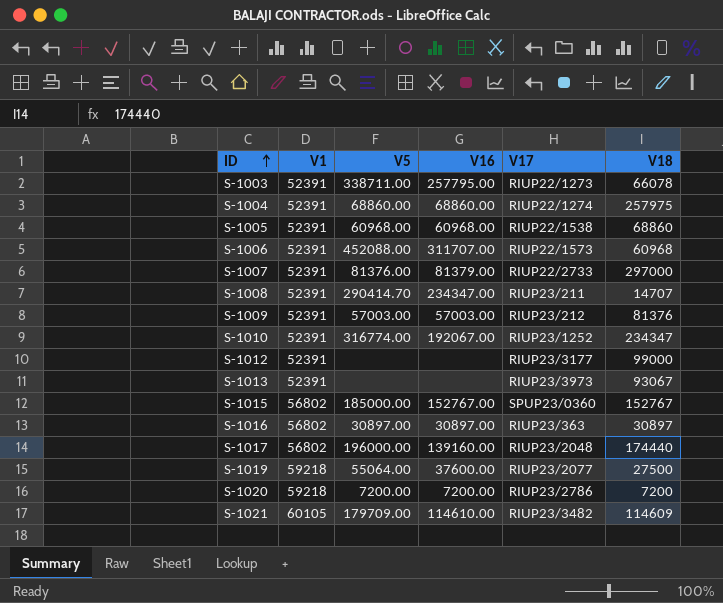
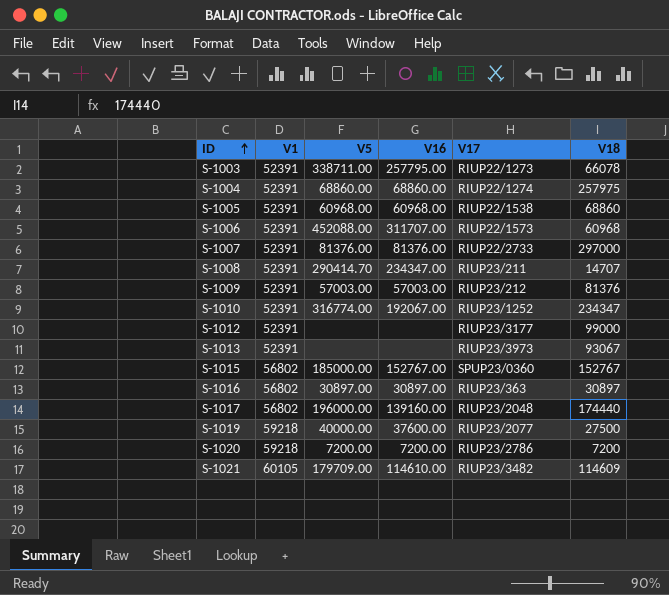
S-1007 | V16: 81379.00 -> 81376.00
S-1019 | V5: 55064.00 -> 40000.00

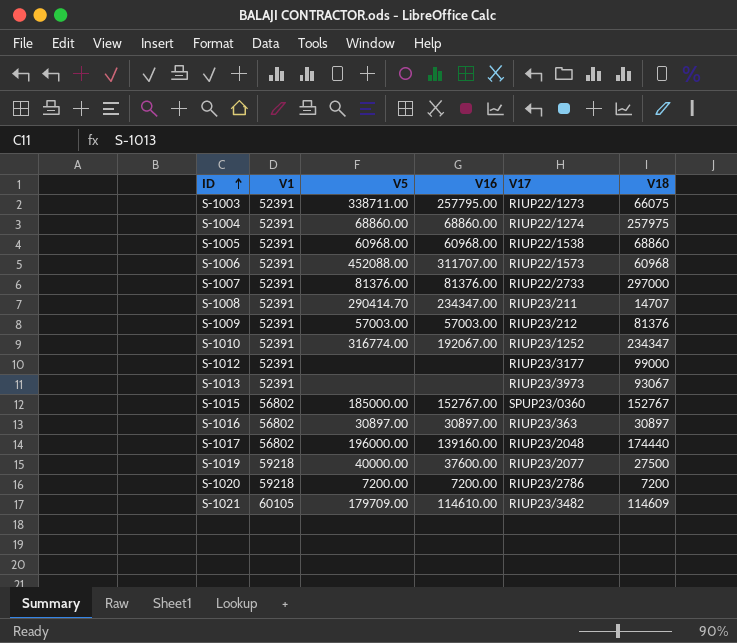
S-1003 | V18: 66078 -> 66075

